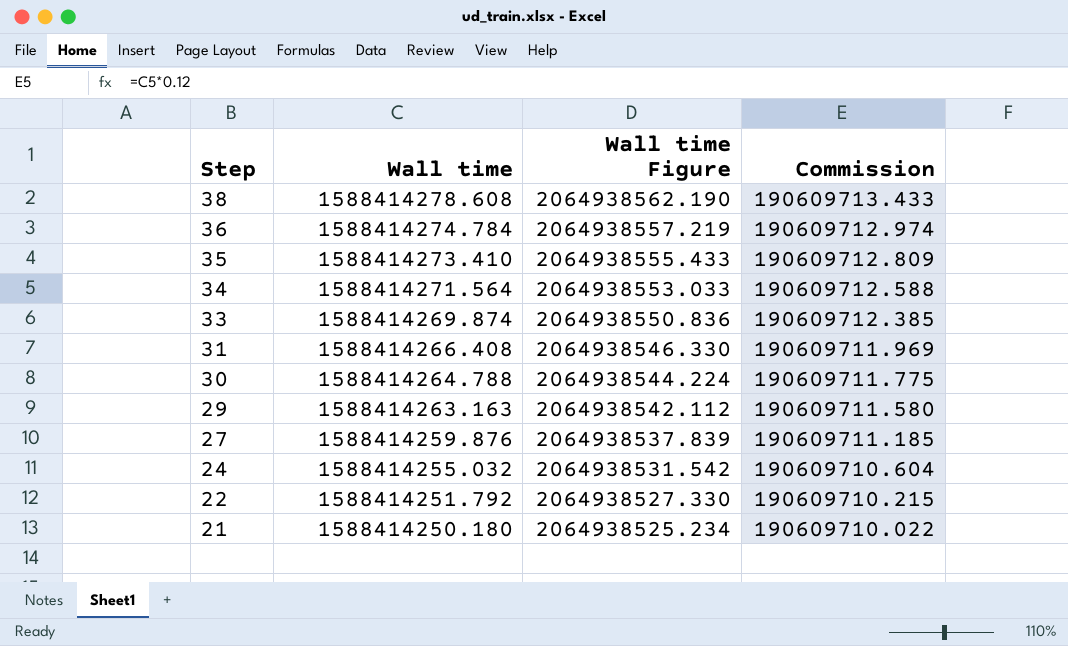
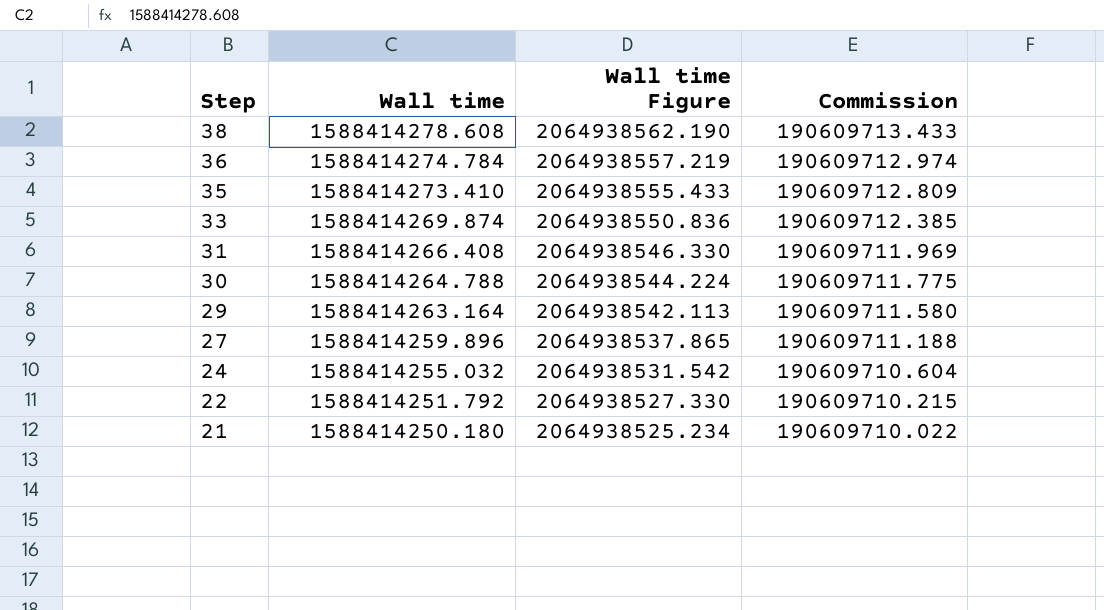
row 34: 1588414271.564 | 2064938553.033 | 190609712.588 -> none
29 | Wall time: 1588414263.163 -> 1588414263.164
29 | Wall time Figure: 2064938542.112 -> 2064938542.113
27 | Wall time: 1588414259.876 -> 1588414259.896
27 | Wall time Figure: 2064938537.839 -> 2064938537.865
27 | Commission: 190609711.185 -> 190609711.188

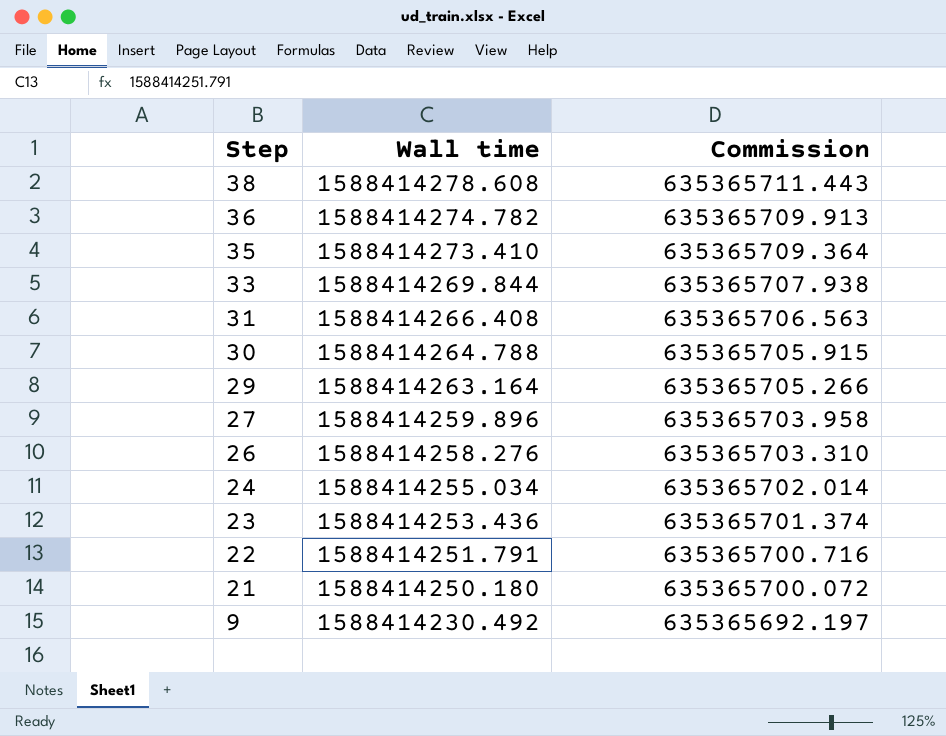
column Wall time Figure | formula: [Wall time] * 1.3 -> none
column Commission | formula: [Wall time] * 0.12 -> [Wall time] * 0.4
36 | Wall time: 1588414274.784 -> 1588414274.782
33 | Wall time: 1588414269.874 -> 1588414269.844
row 26: none -> 1588414258.276 | 635365703.310
24 | Wall time: 1588414255.032 -> 1588414255.034
row 23: none -> 1588414253.436 | 635365701.374
22 | Wall time: 1588414251.792 -> 1588414251.791
row 9: none -> 1588414230.492 | 635365692.197

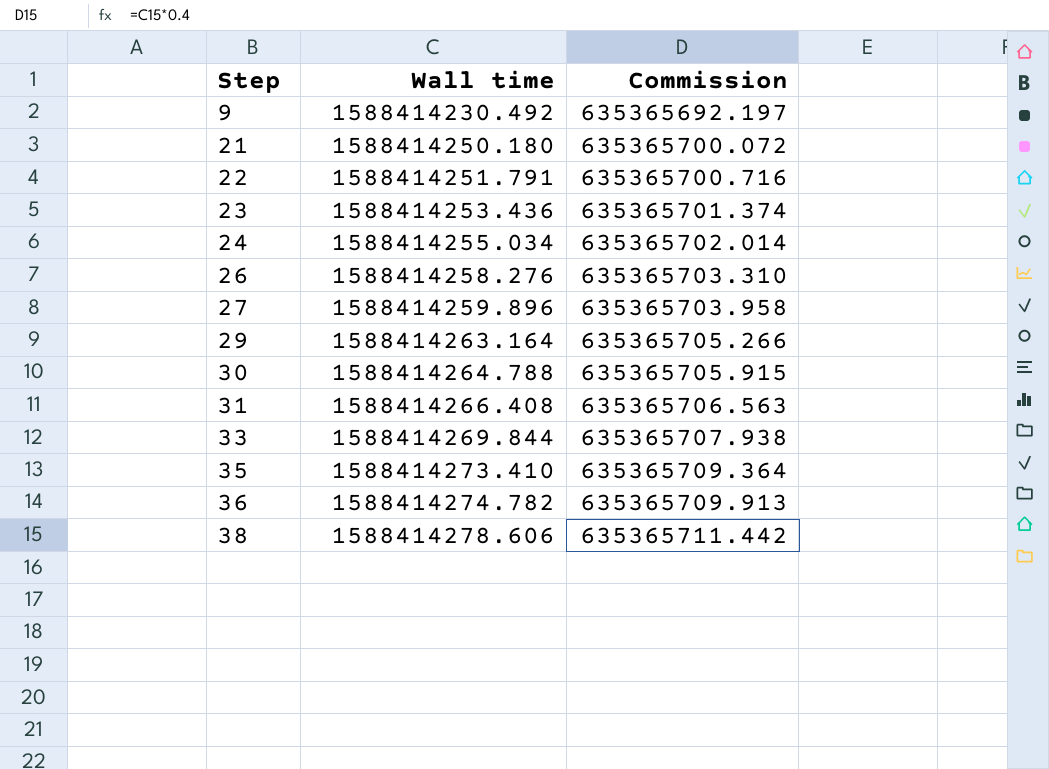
row order: Step descending -> Step ascending
38 | Wall time: 1588414278.608 -> 1588414278.606
38 | Commission: 635365711.443 -> 635365711.442

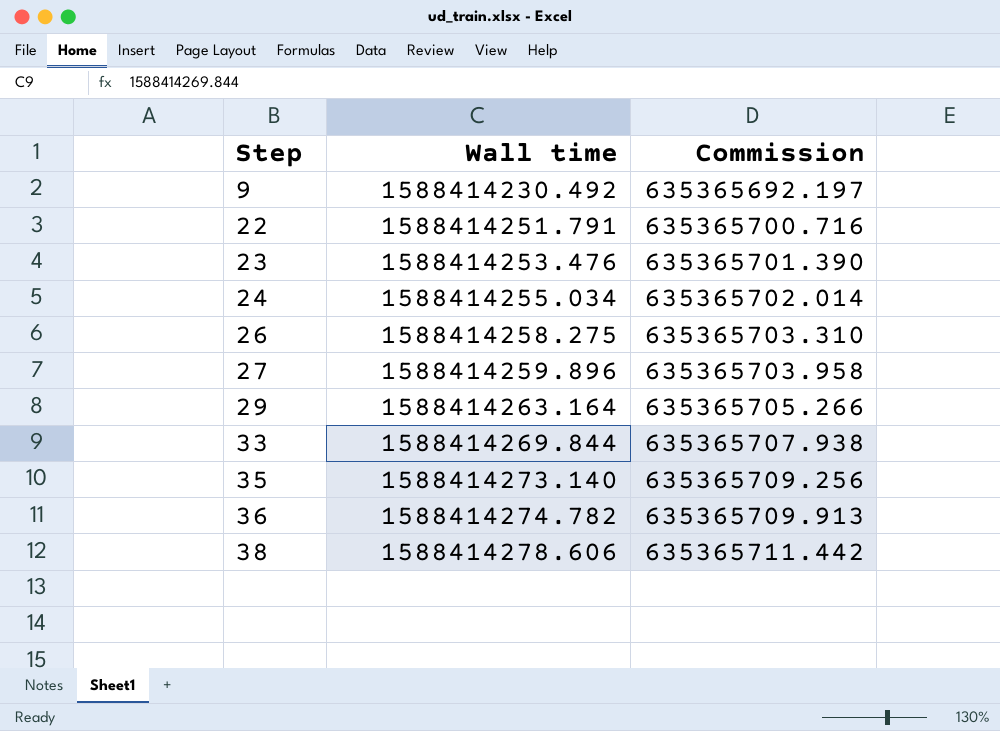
row 21: 1588414250.180 | 635365700.072 -> none
row 30: 1588414264.788 | 635365705.915 -> none
row 31: 1588414266.408 | 635365706.563 -> none
23 | Wall time: 1588414253.436 -> 1588414253.476
23 | Commission: 635365701.374 -> 635365701.390
26 | Wall time: 1588414258.276 -> 1588414258.275
35 | Wall time: 1588414273.410 -> 1588414273.140
35 | Commission: 635365709.364 -> 635365709.256

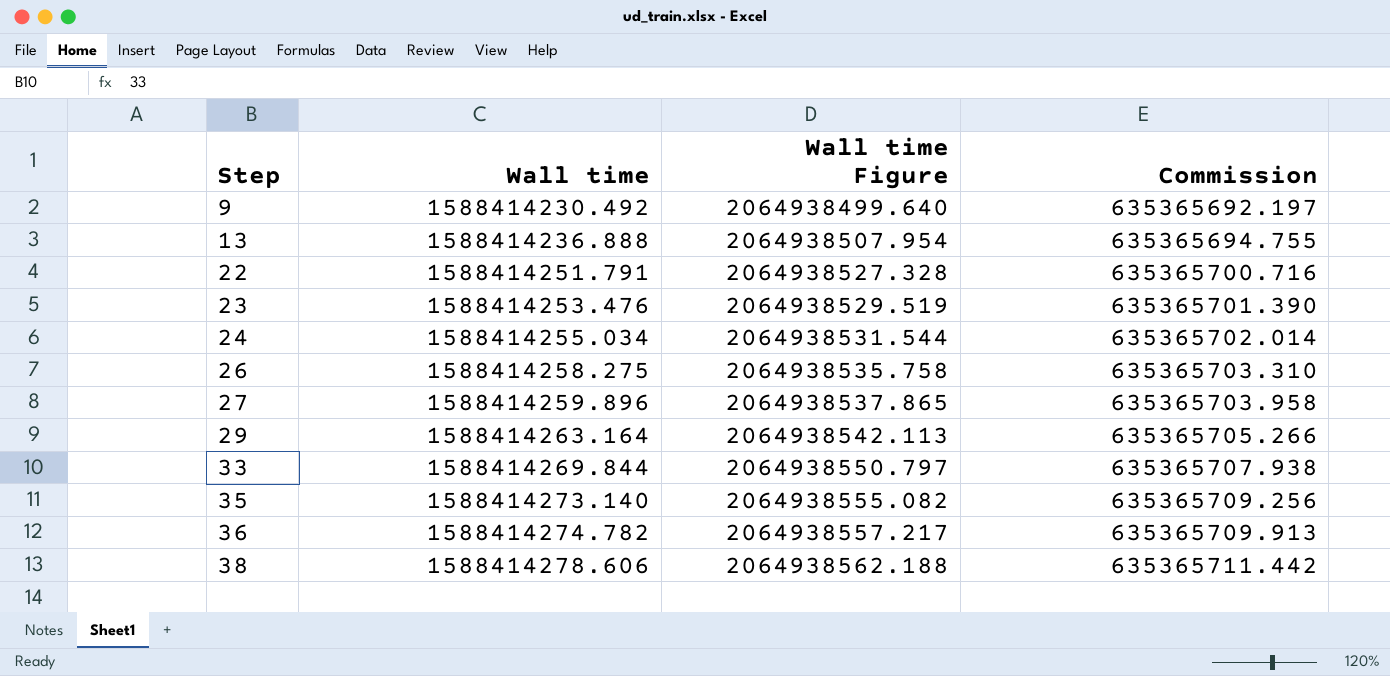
column Wall time Figure | formula: none -> [Wall time] * 1.3
row 13: none -> 1588414236.888 | 2064938507.954 | 635365694.755

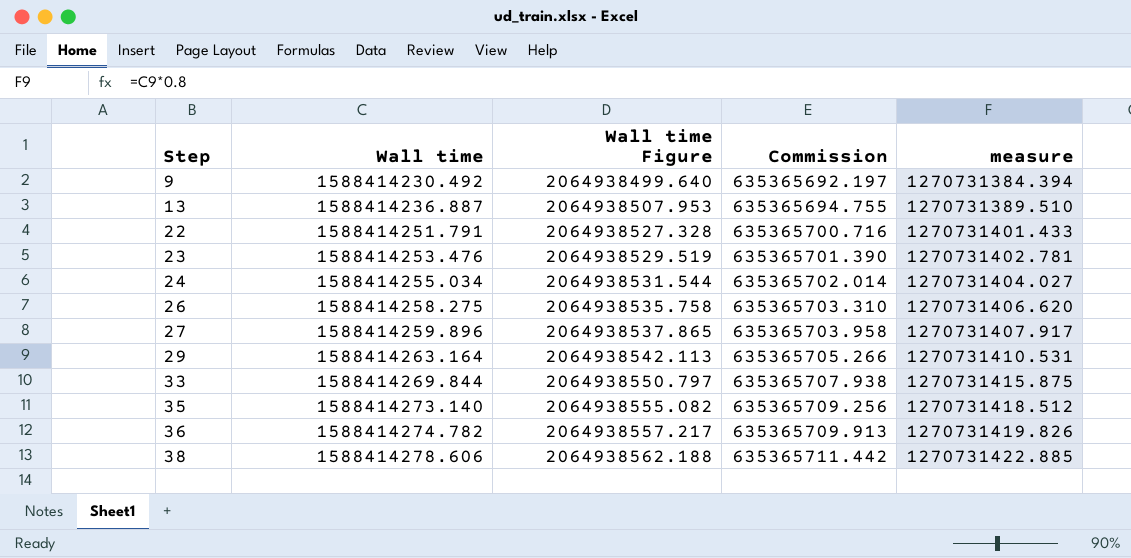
column measure | formula: none -> [Wall time] * 0.8
13 | Wall time: 1588414236.888 -> 1588414236.887
13 | Wall time Figure: 2064938507.954 -> 2064938507.953

